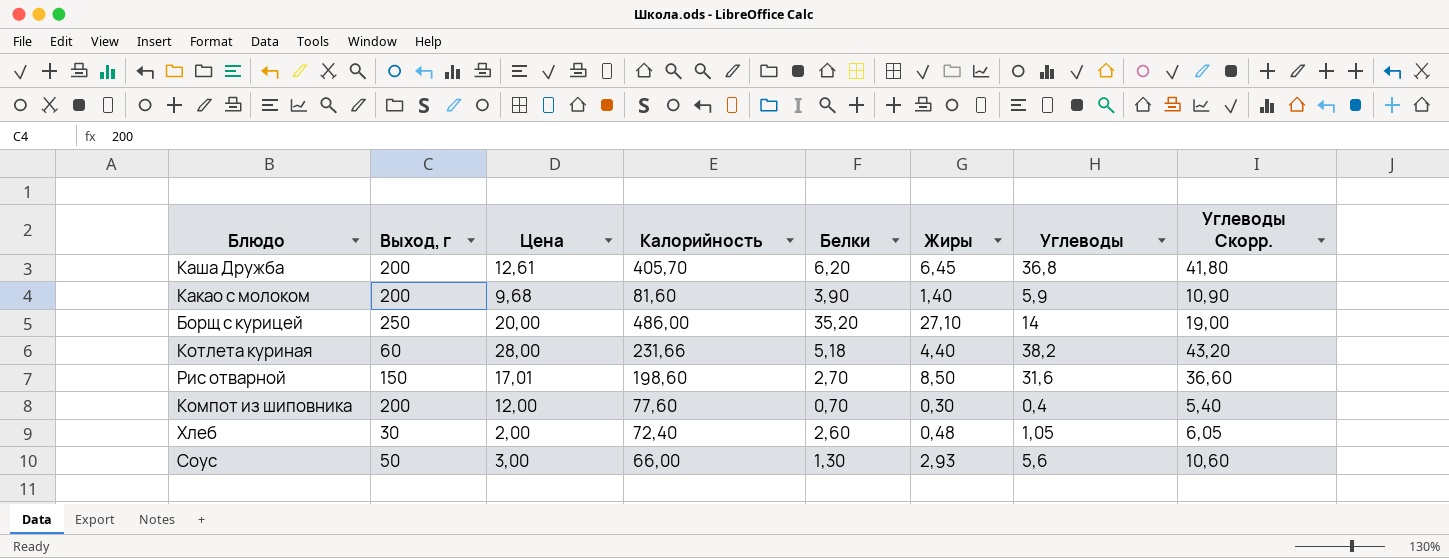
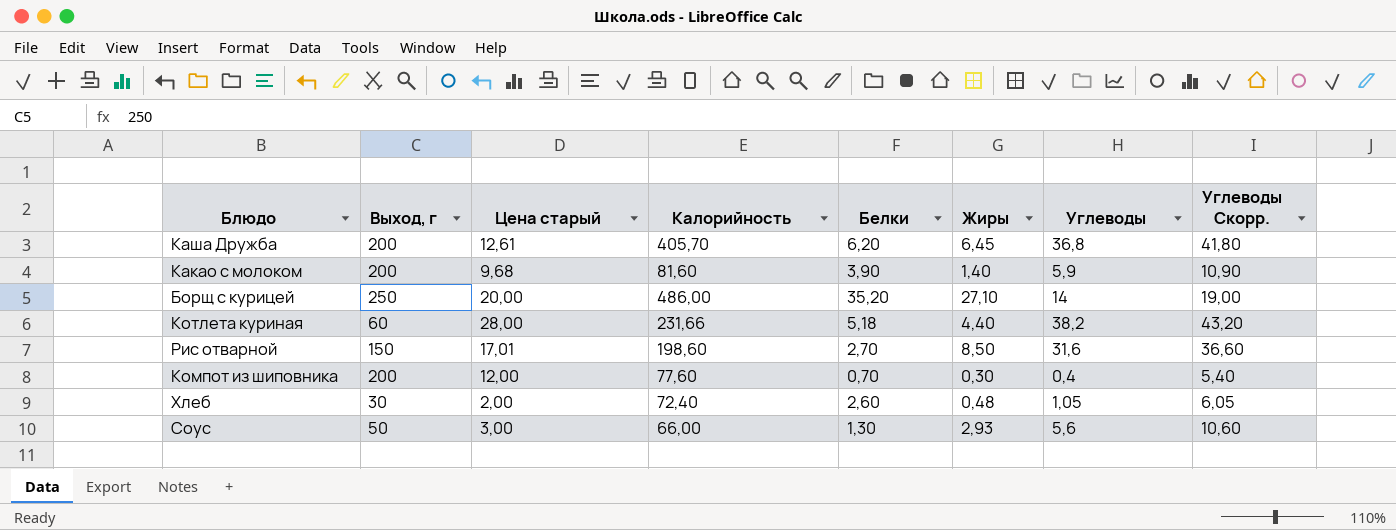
column name: Цена -> Цена старый

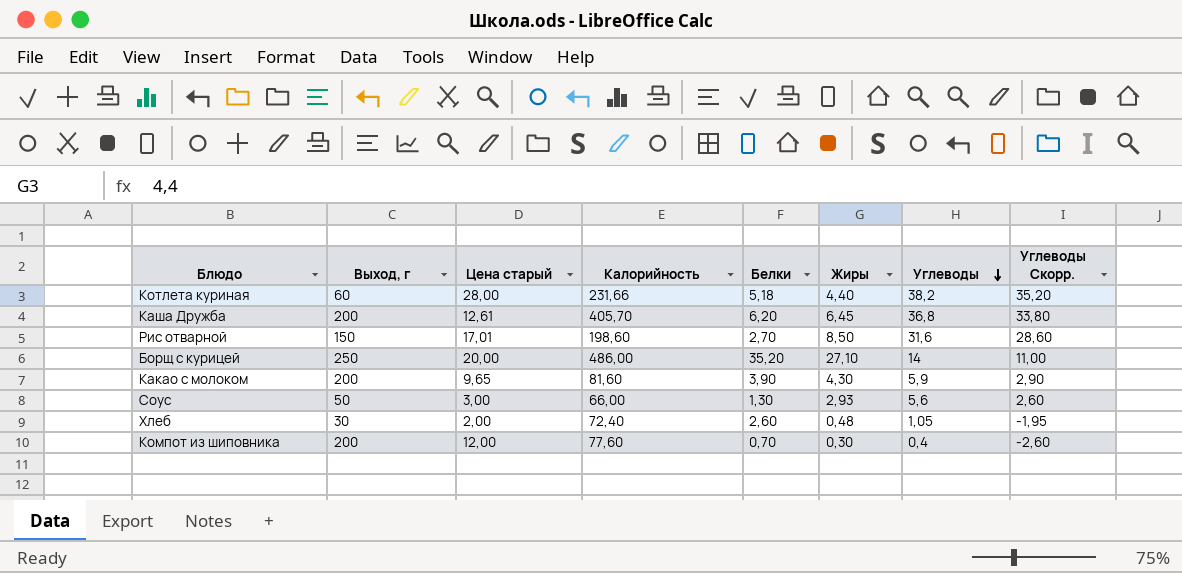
row order: none -> Углеводы descending
column Углеводы Скорр. | formula: [Углеводы] + 5 -> [Углеводы] - 3
Какао с молоком | Цена старый: 9,68 -> 9,65
Какао с молоком | Жиры: 1,40 -> 4,30

